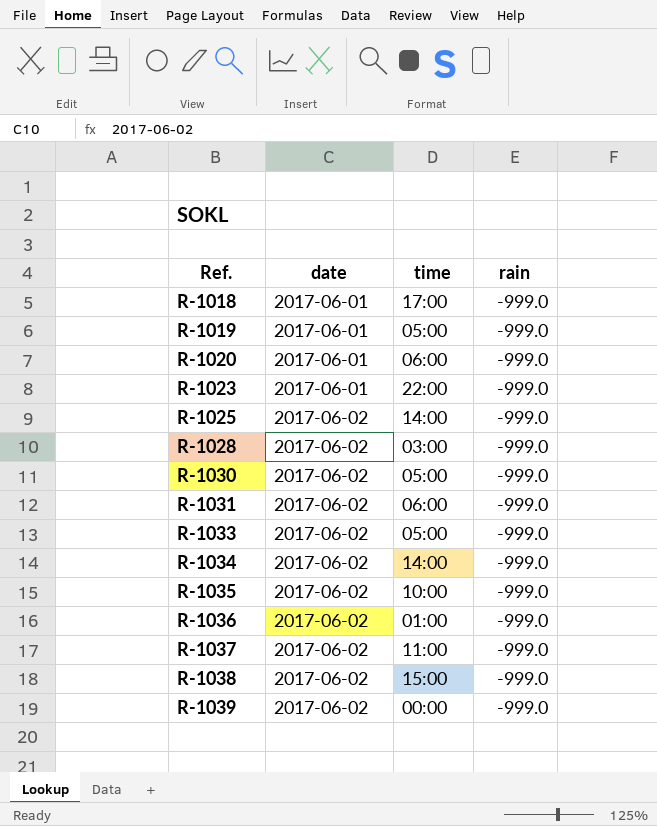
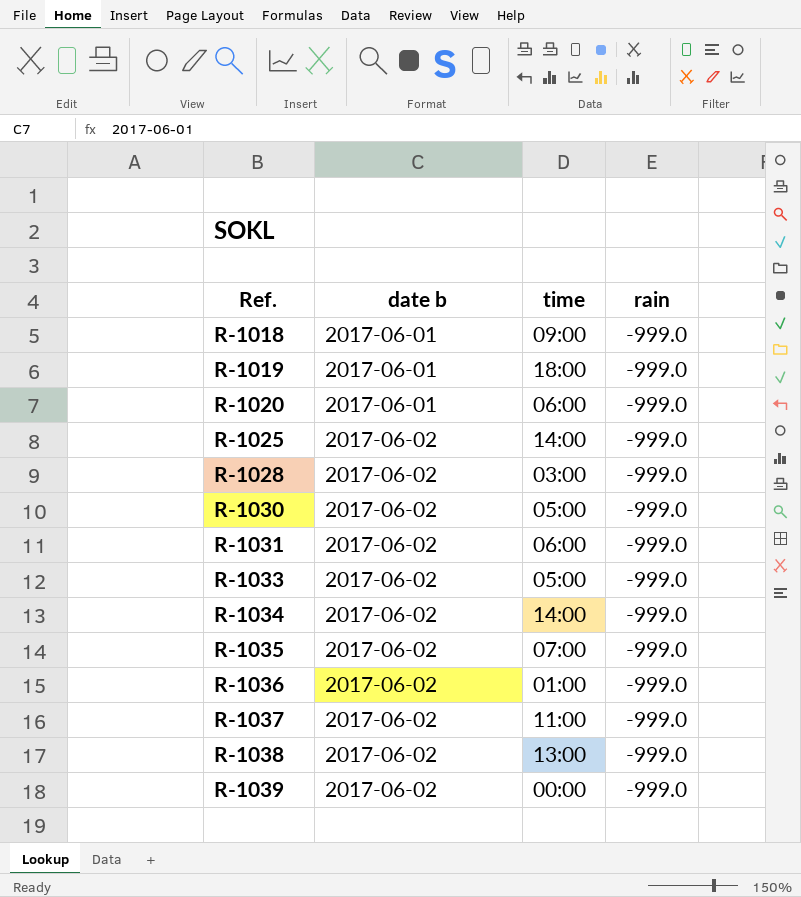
column name: date -> date b
row R-1023: 2017-06-01 | 22:00 | -999.0 -> none
R-1018 | time: 17:00 -> 09:00
R-1019 | time: 05:00 -> 18:00
R-1035 | time: 10:00 -> 07:00
R-1038 | time: 15:00 -> 13:00

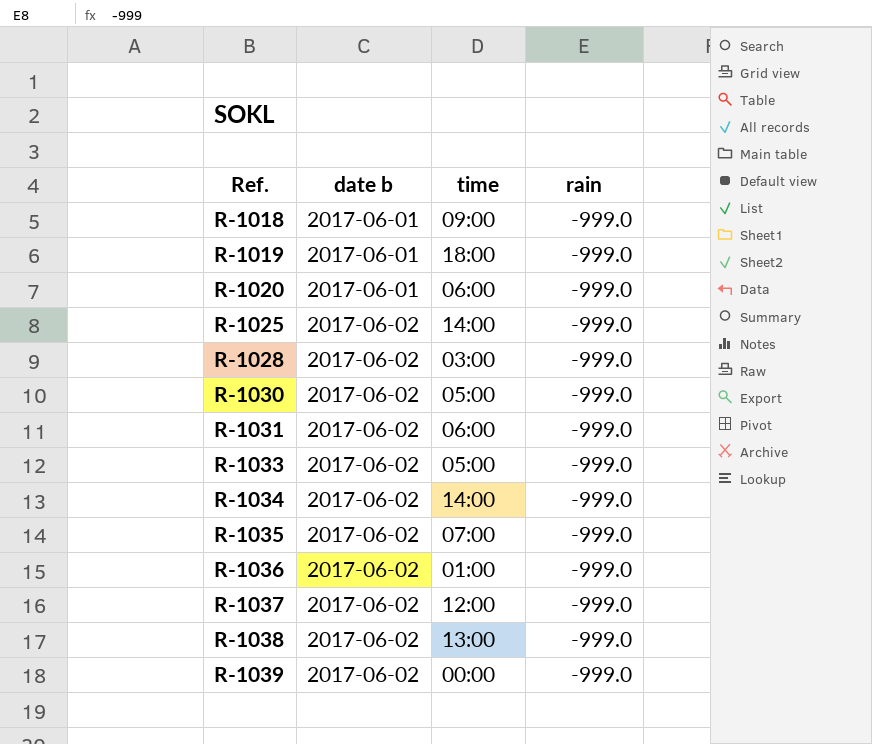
R-1037 | time: 11:00 -> 12:00

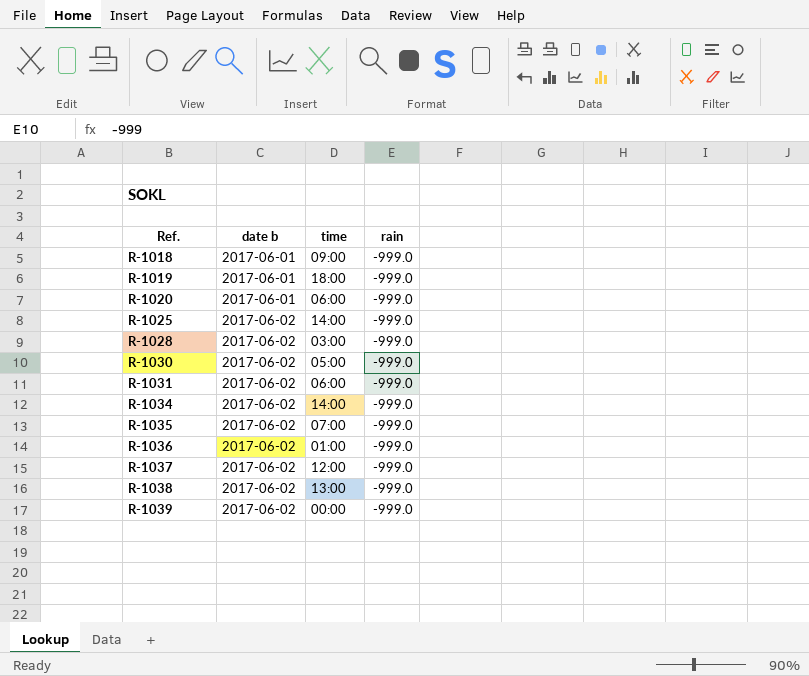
row R-1033: 2017-06-02 | 05:00 | -999.0 -> none

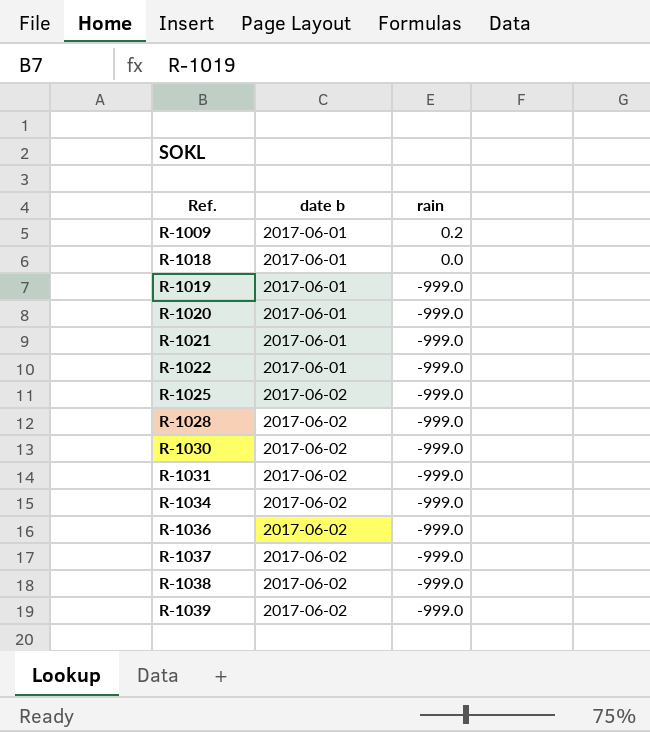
column time | position: 3 -> none
row R-1035: 2017-06-02 | 07:00 | -999.0 -> none
row R-1009: none -> 2017-06-01 | 0.2
R-1018 | rain: -999.0 -> 0.0
row R-1021: none -> 2017-06-01 | -999.0
row R-1022: none -> 2017-06-01 | -999.0

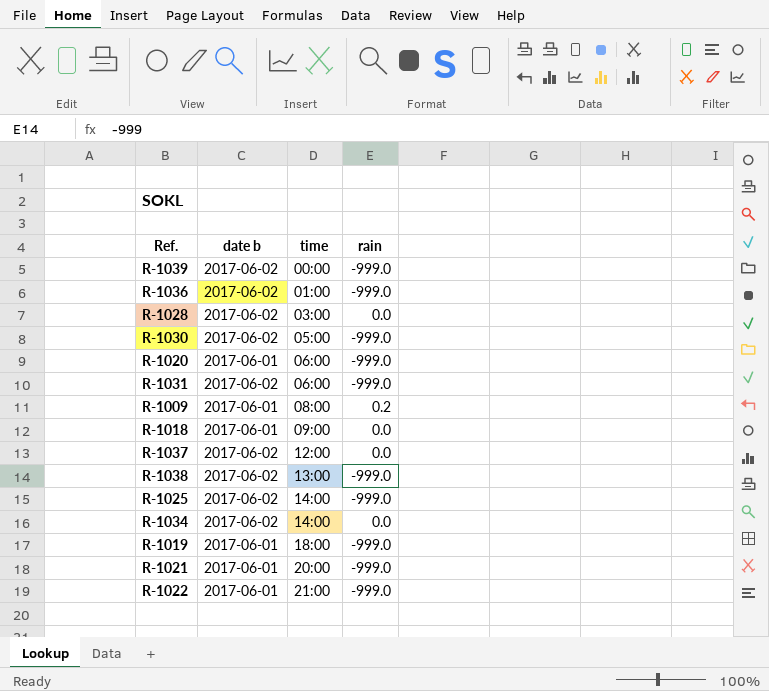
row order: Ref. ascending -> time ascending
column time | position: none -> 3
R-1028 | rain: -999.0 -> 0.0
R-1037 | rain: -999.0 -> 0.0
R-1034 | rain: -999.0 -> 0.0

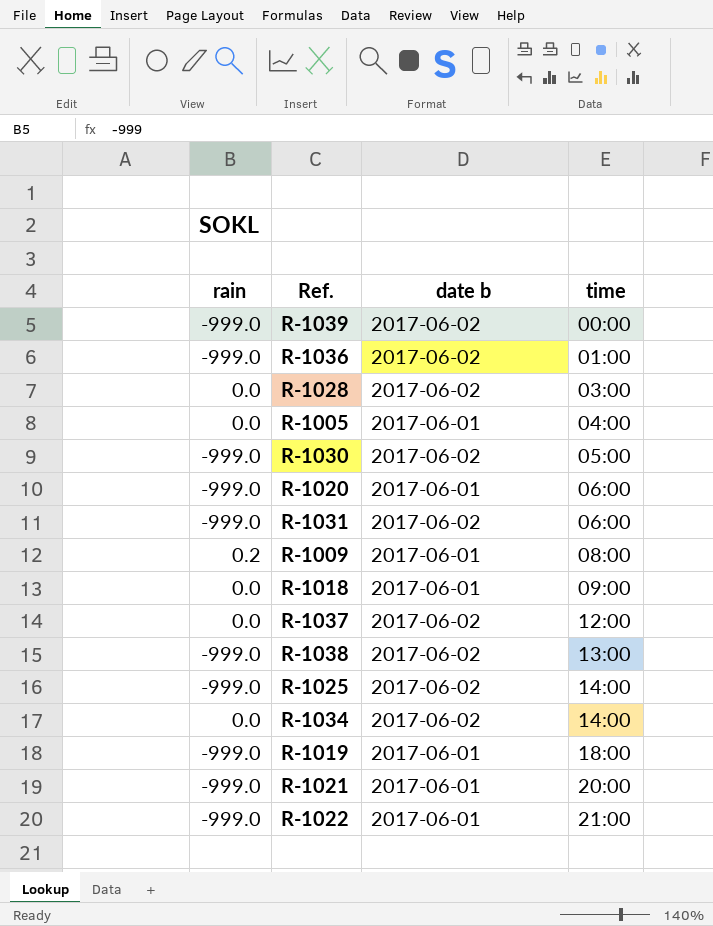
column rain | position: 4 -> 1
row R-1005: none -> 0.0 | 2017-06-01 | 04:00

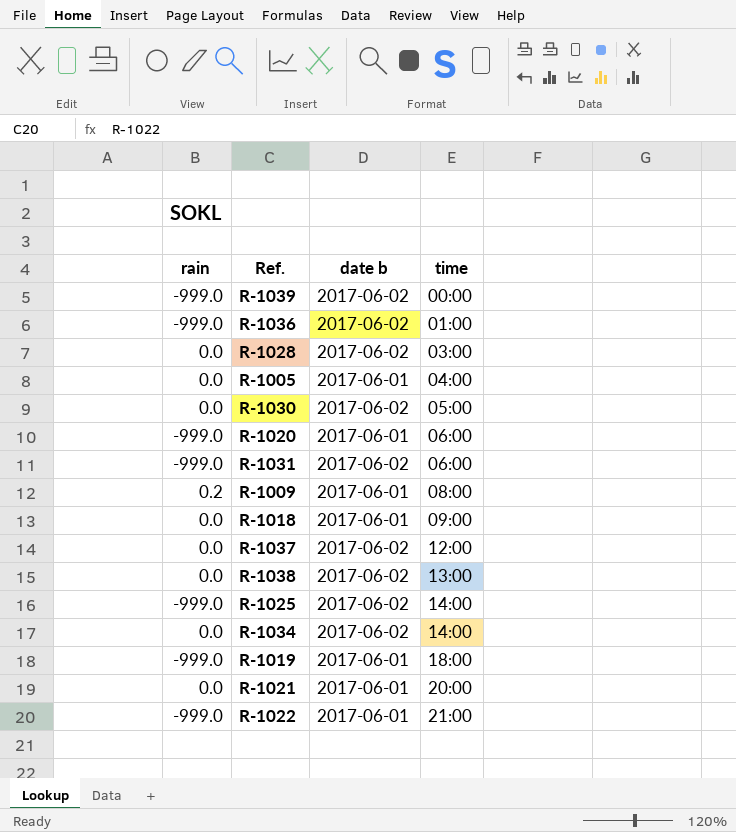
R-1030 | rain: -999.0 -> 0.0
R-1038 | rain: -999.0 -> 0.0
R-1021 | rain: -999.0 -> 0.0

